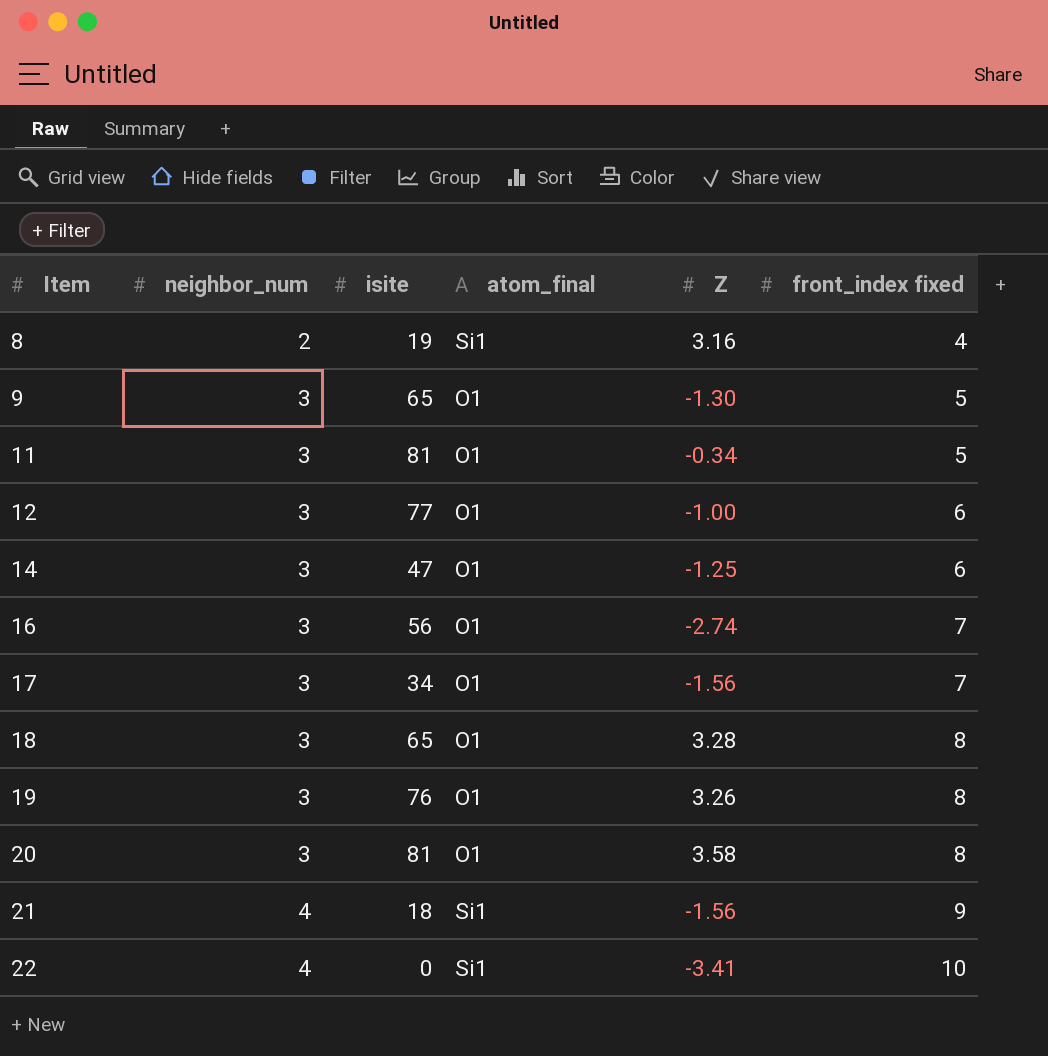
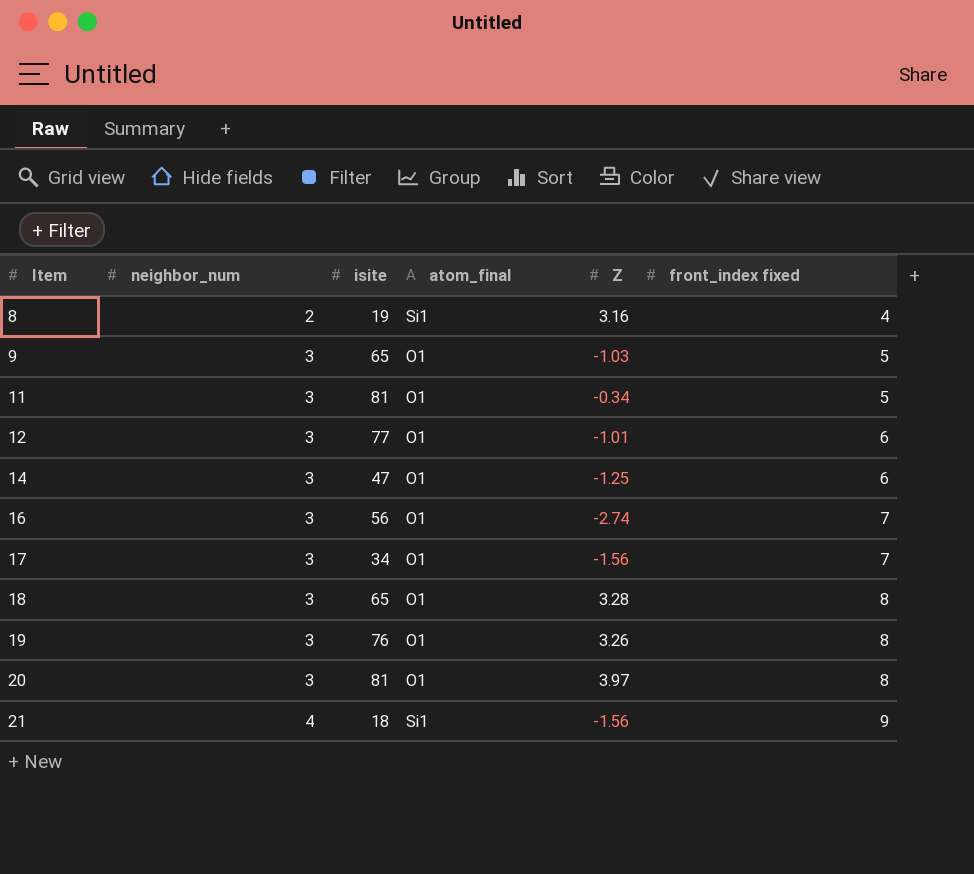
row 22: 4 | 0 | Si1 | -3.41 | 10 -> none
9 | Z: -1.30 -> -1.03
12 | Z: -1.00 -> -1.01
20 | Z: 3.58 -> 3.97

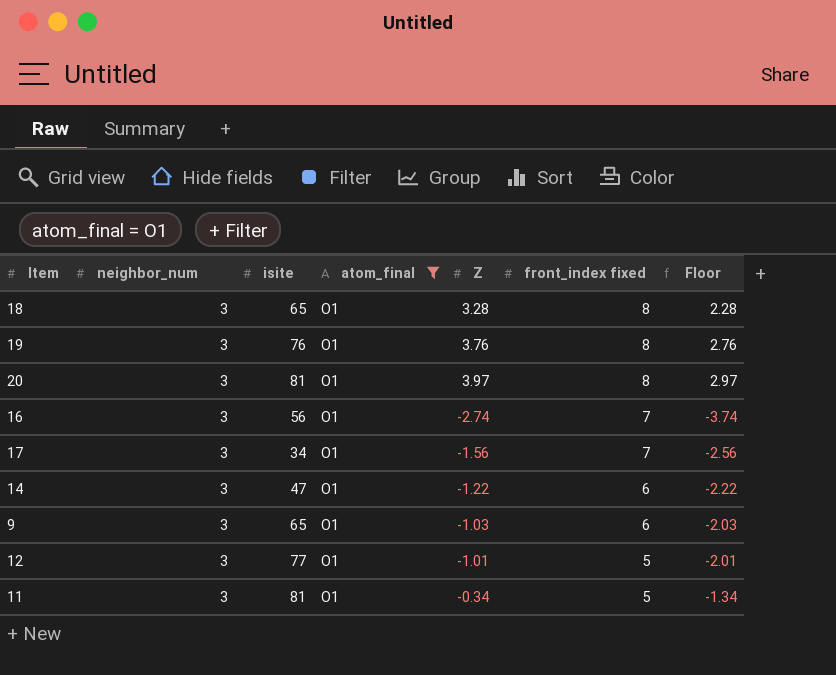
filter: none -> atom_final = O1
row order: Item ascending -> front_index fixed descending
column Floor | formula: none -> [Z] - 1
19 | Z: 3.26 -> 3.76
14 | Z: -1.25 -> -1.22
9 | front_index fixed: 5 -> 6
12 | front_index fixed: 6 -> 5

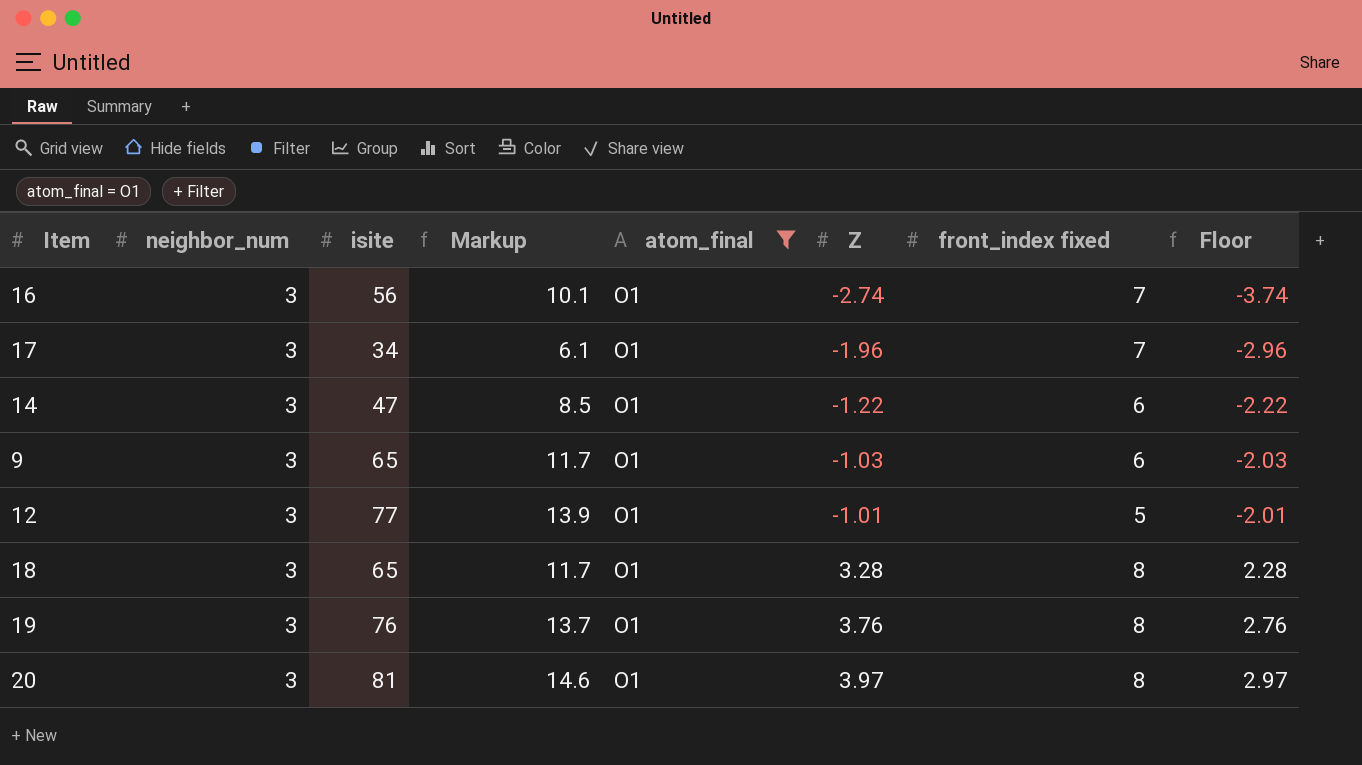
row order: front_index fixed descending -> Z ascending
column Markup | formula: none -> [isite] * 0.18
row 11: 3 | 81 | O1 | -0.34 | 5 | -1.34 -> none
17 | Z: -1.56 -> -1.96
17 | Floor: -2.56 -> -2.96

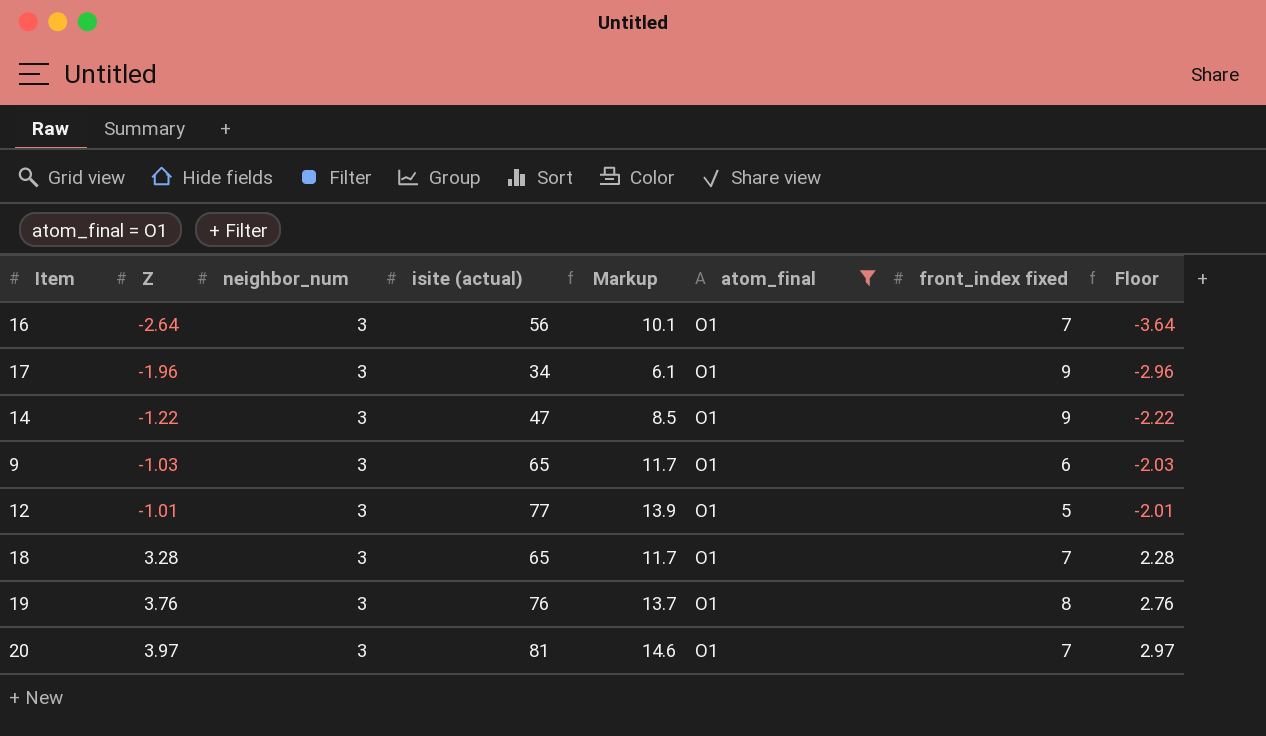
column Z | position: 6 -> 2
column name: isite -> isite (actual)
16 | Z: -2.74 -> -2.64
16 | Floor: -3.74 -> -3.64
17 | front_index fixed: 7 -> 9
14 | front_index fixed: 6 -> 9
18 | front_index fixed: 8 -> 7
20 | front_index fixed: 8 -> 7

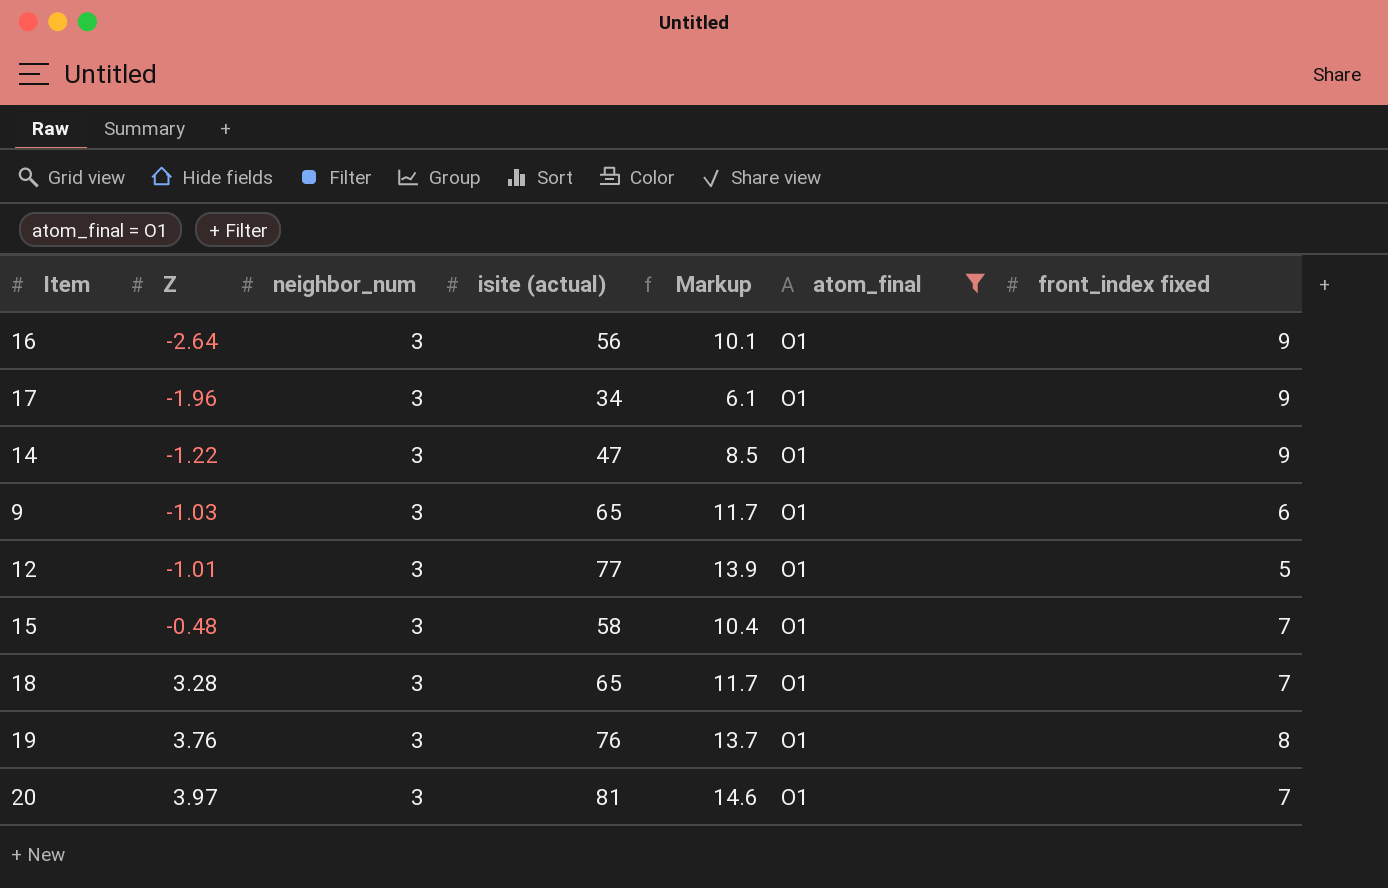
column Floor | formula: [Z] - 1 -> none
16 | front_index fixed: 7 -> 9
row 15: none -> -0.48 | 3 | 58 | 10.4 | O1 | 7

